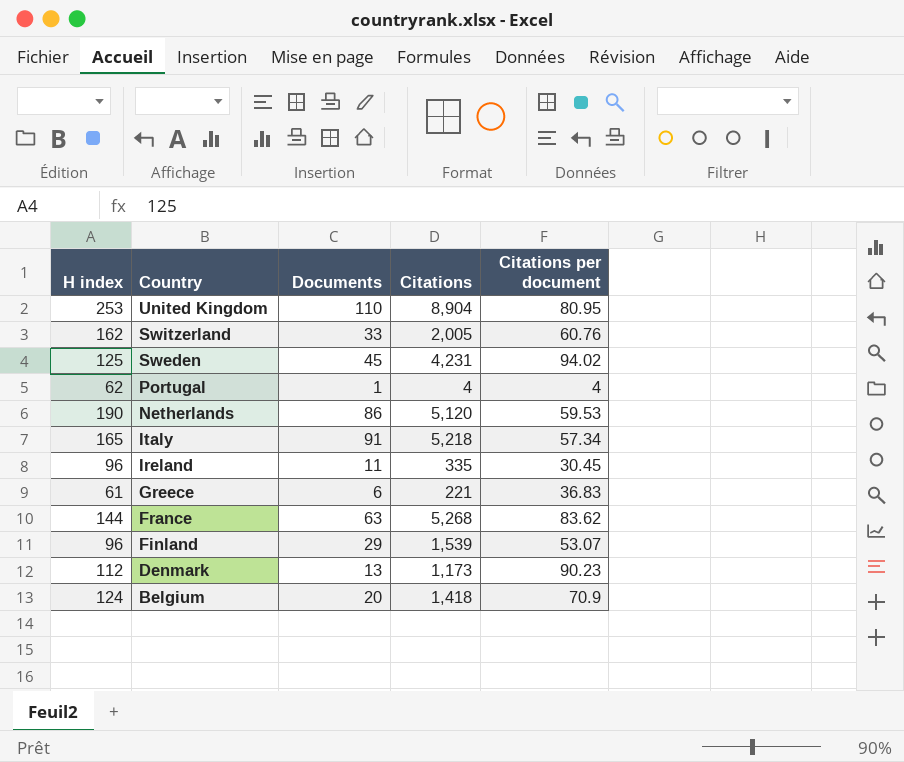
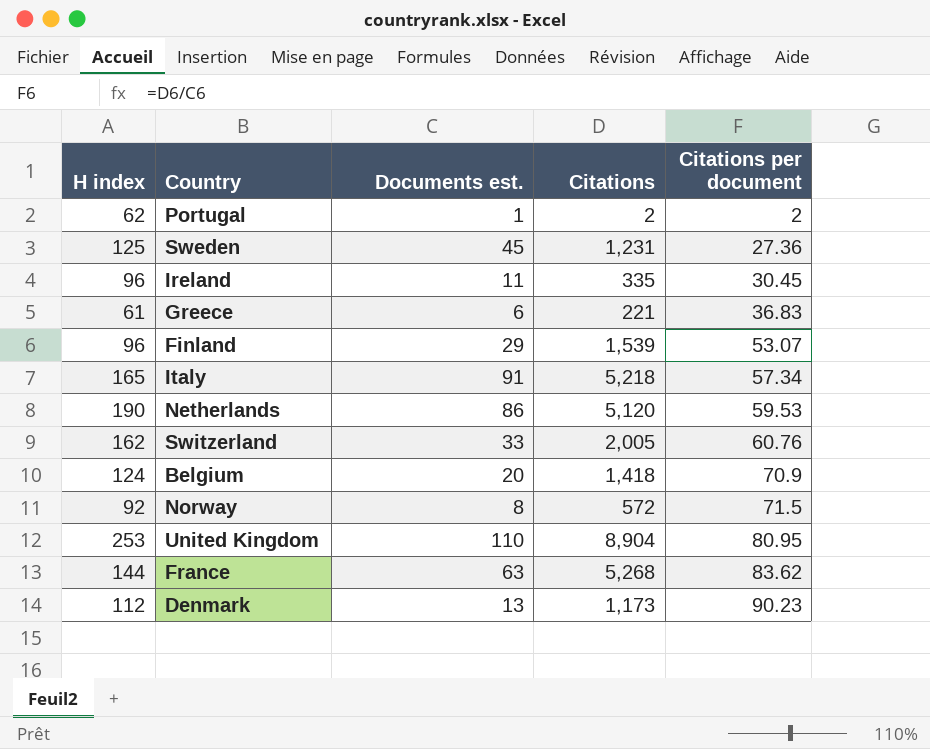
row order: Country descending -> Citations per document ascending
column name: Documents -> Documents est.
Portugal | Citations: 4 -> 2
Portugal | Citations per document: 4 -> 2
Sweden | Citations: 4,231 -> 1,231
Sweden | Citations per document: 94.02 -> 27.36
row Norway: none -> 92 | 8 | 572 | 71.5

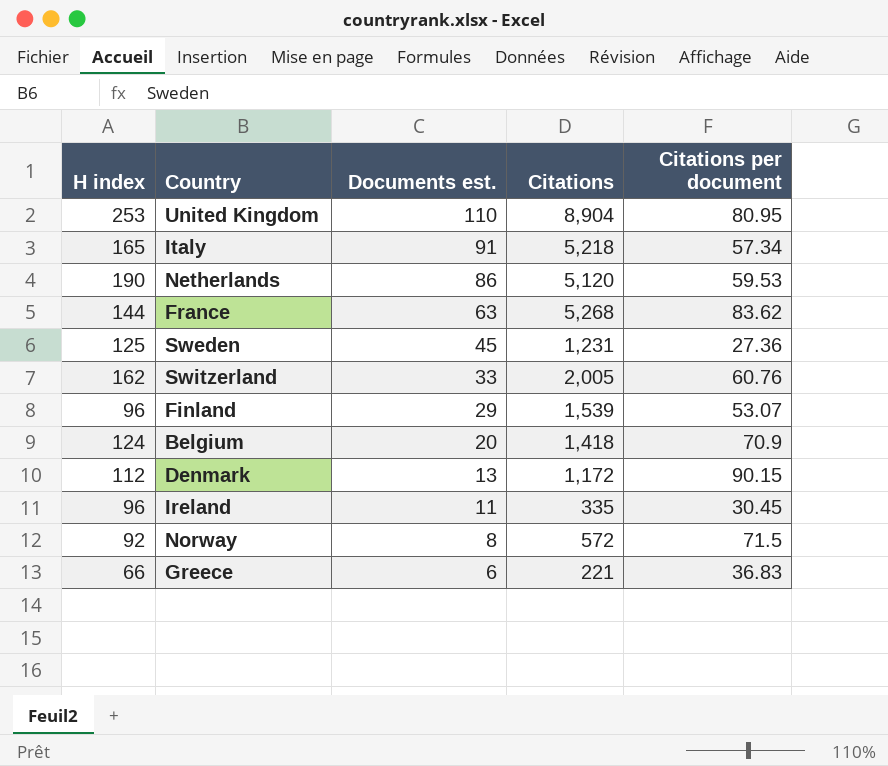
row order: Citations per document ascending -> Documents est. descending
row Portugal: 62 | 1 | 2 | 2 -> none
Denmark | Citations: 1,173 -> 1,172
Denmark | Citations per document: 90.23 -> 90.15
Greece | H index: 61 -> 66

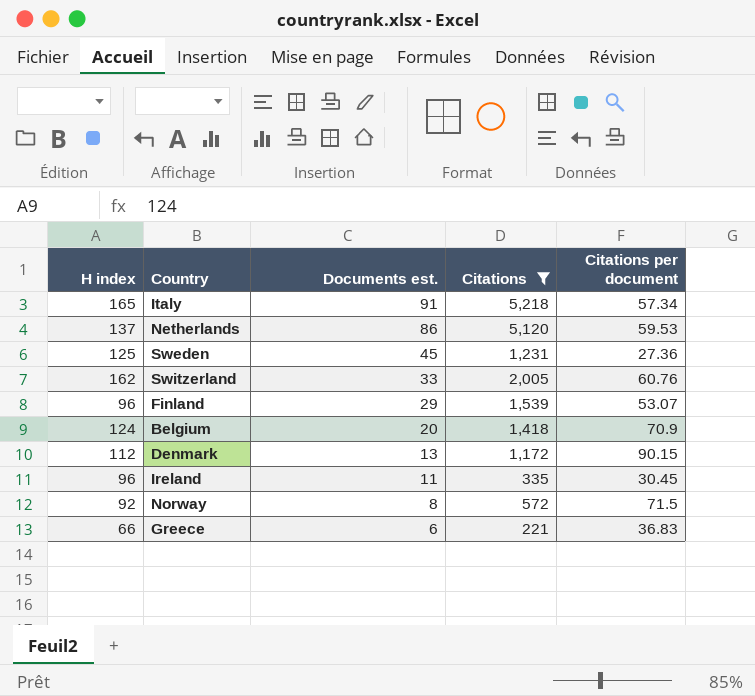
filter: none -> Citations <= 5,218
Netherlands | H index: 190 -> 137

